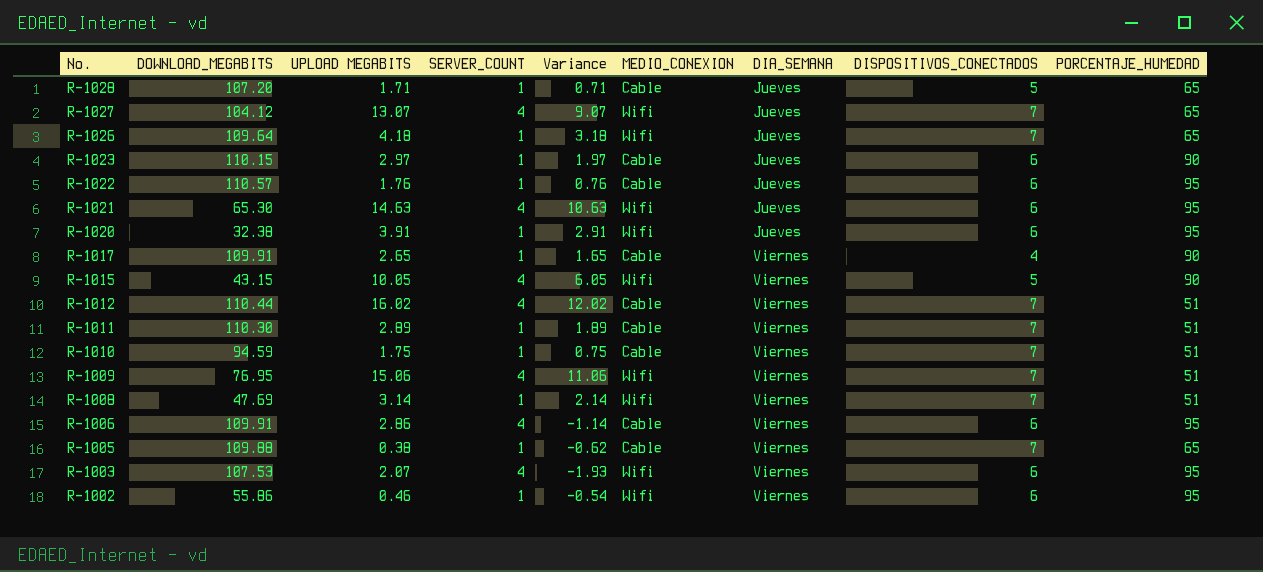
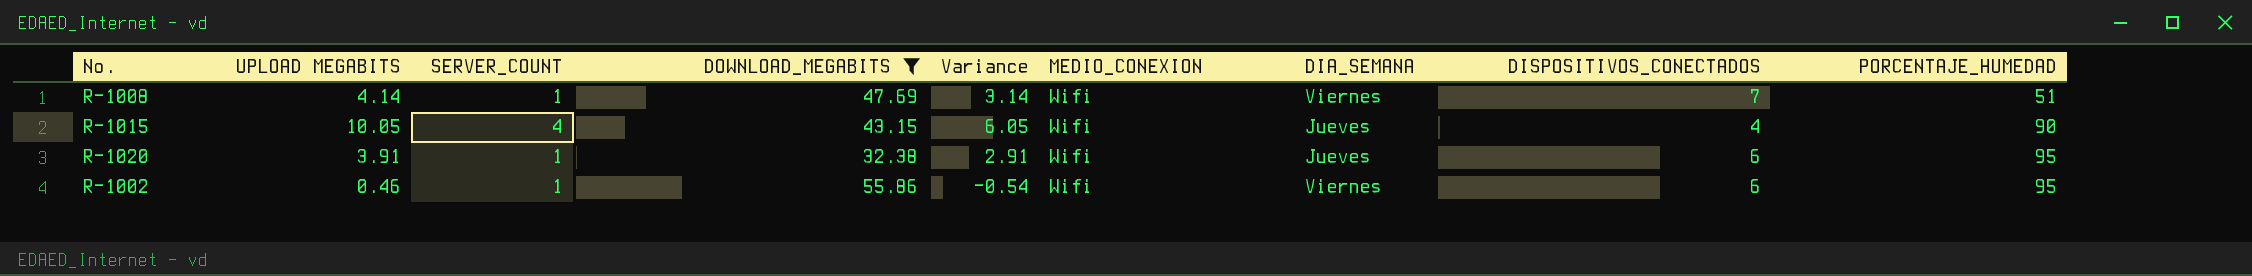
filter: none -> DOWNLOAD_MEGABITS <= 55.86
row order: No. descending -> PORCENTAJE_HUMEDAD ascending
column DOWNLOAD_MEGABITS | position: 2 -> 4
R-1008 | UPLOAD MEGABITS: 3.14 -> 4.14
R-1008 | Variance: 2.14 -> 3.14
R-1015 | DIA_SEMANA: Viernes -> Jueves
R-1015 | DISPOSITIVOS_CONECTADOS: 5 -> 4

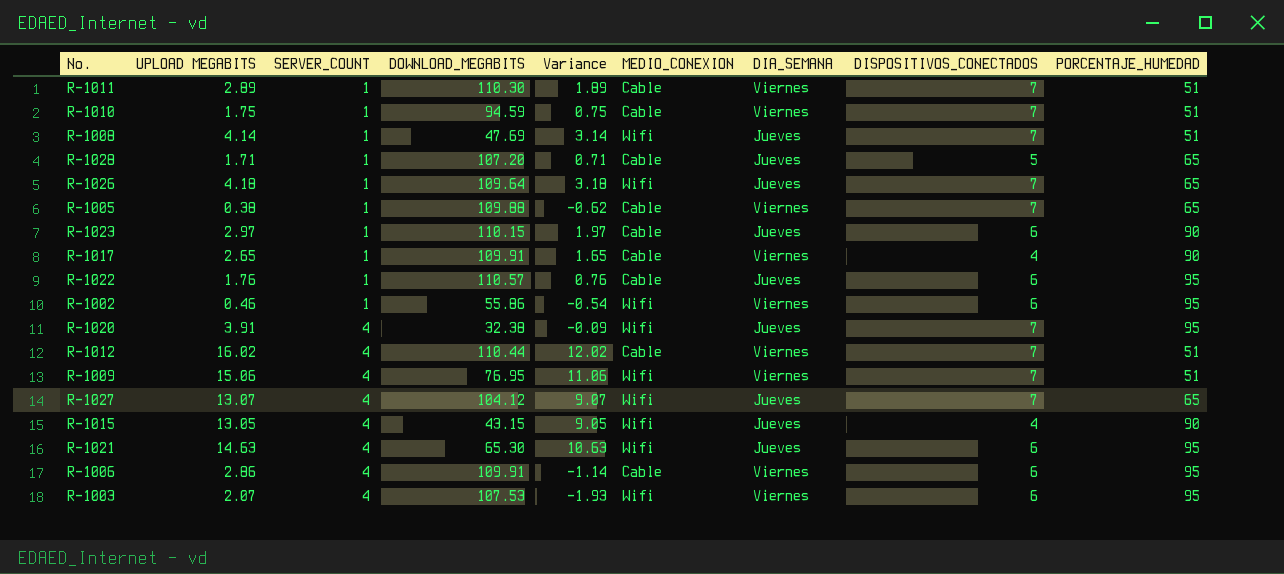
filter: DOWNLOAD_MEGABITS <= 55.86 -> none
row order: PORCENTAJE_HUMEDAD ascending -> SERVER_COUNT ascending
R-1008 | DIA_SEMANA: Viernes -> Jueves
R-1020 | SERVER_COUNT: 1 -> 4
R-1020 | Variance: 2.91 -> -0.09
R-1020 | DISPOSITIVOS_CONECTADOS: 6 -> 7
R-1015 | UPLOAD MEGABITS: 10.05 -> 13.05
R-1015 | Variance: 6.05 -> 9.05

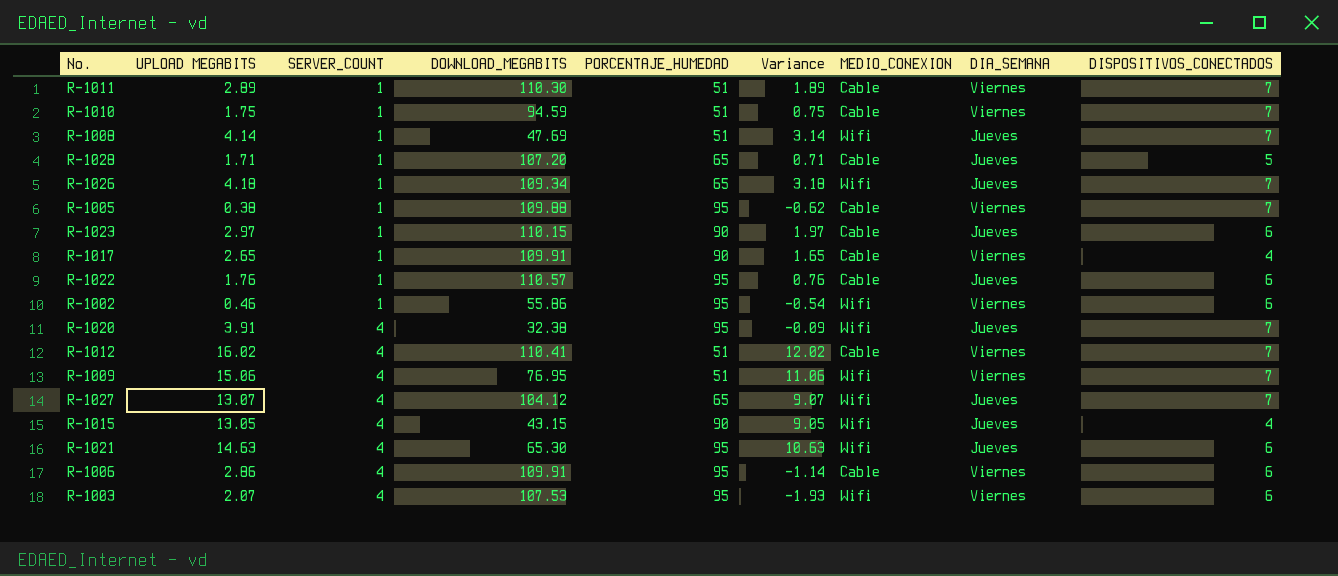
column PORCENTAJE_HUMEDAD | position: 9 -> 5
R-1026 | DOWNLOAD_MEGABITS: 109.64 -> 109.34
R-1005 | PORCENTAJE_HUMEDAD: 65 -> 95
R-1012 | DOWNLOAD_MEGABITS: 110.44 -> 110.41

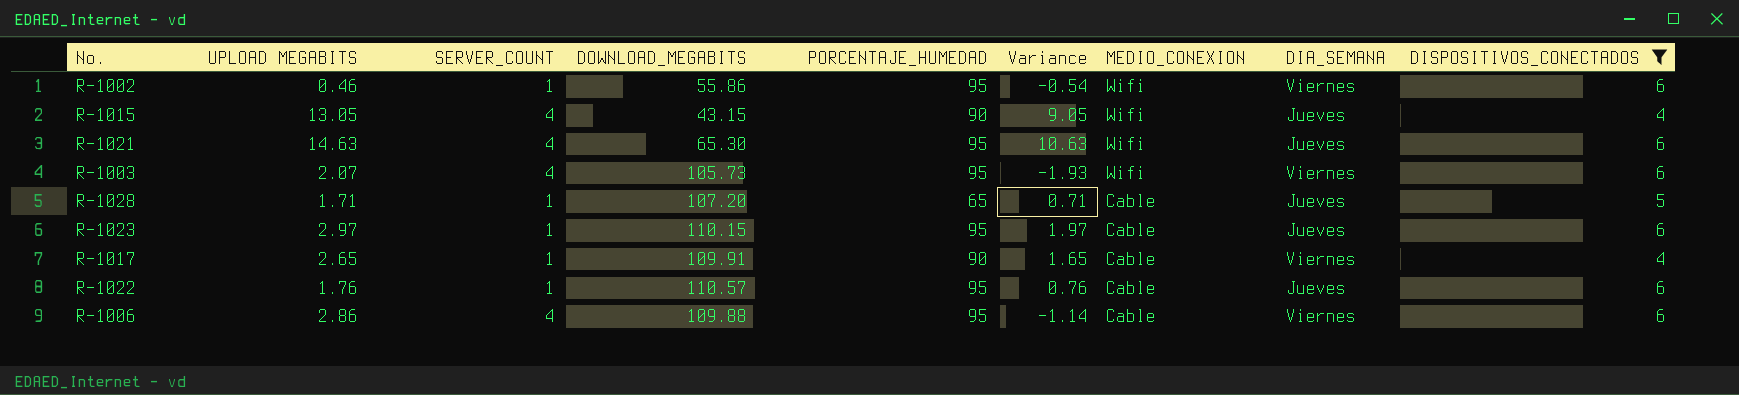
filter: none -> DISPOSITIVOS_CONECTADOS != 7
row order: SERVER_COUNT ascending -> MEDIO_CONEXION descending
R-1003 | DOWNLOAD_MEGABITS: 107.53 -> 105.73
R-1023 | PORCENTAJE_HUMEDAD: 90 -> 95
R-1006 | DOWNLOAD_MEGABITS: 109.91 -> 109.88

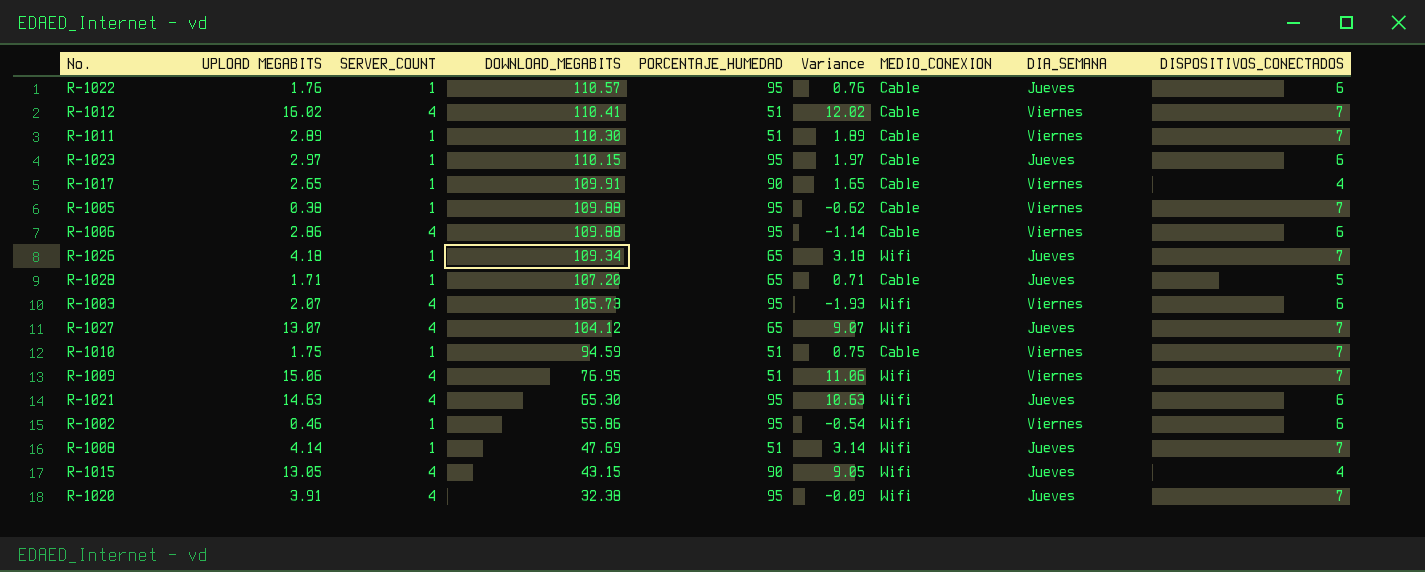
filter: DISPOSITIVOS_CONECTADOS != 7 -> none
row order: MEDIO_CONEXION descending -> DOWNLOAD_MEGABITS descending

